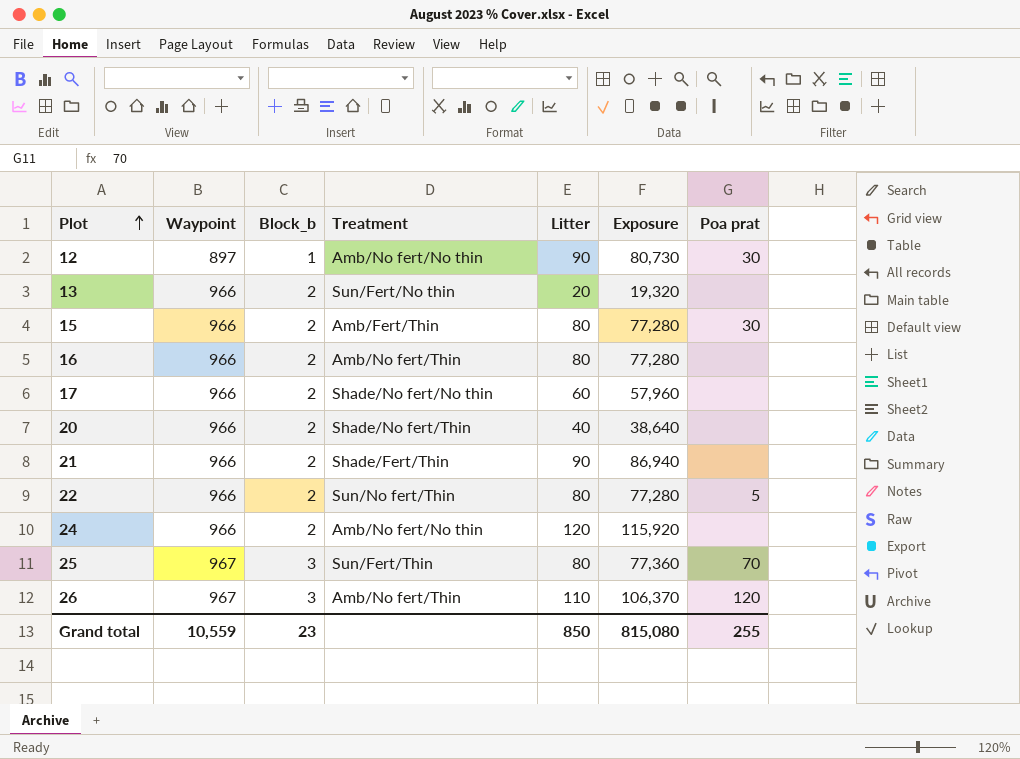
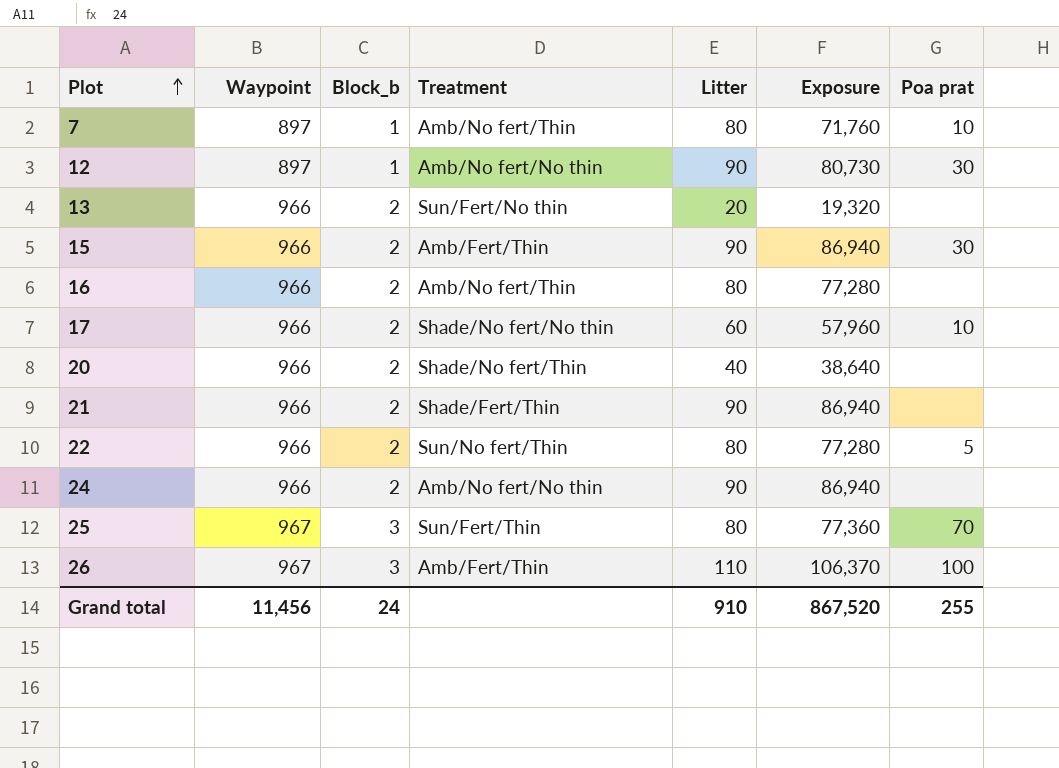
row 7: none -> 897 | 1 | Amb/No fert/Thin | 80 | 71,760 | 10
15 | Litter: 80 -> 90
15 | Exposure: 77,280 -> 86,940
17 | Poa prat: none -> 10
24 | Litter: 120 -> 90
24 | Exposure: 115,920 -> 86,940
26 | Treatment: Amb/No fert/Thin -> Amb/Fert/Thin
26 | Poa prat: 120 -> 100
Grand total | Waypoint: 10,559 -> 11,456
Grand total | Block_b: 23 -> 24
Grand total | Litter: 850 -> 910
Grand total | Exposure: 815,080 -> 867,520

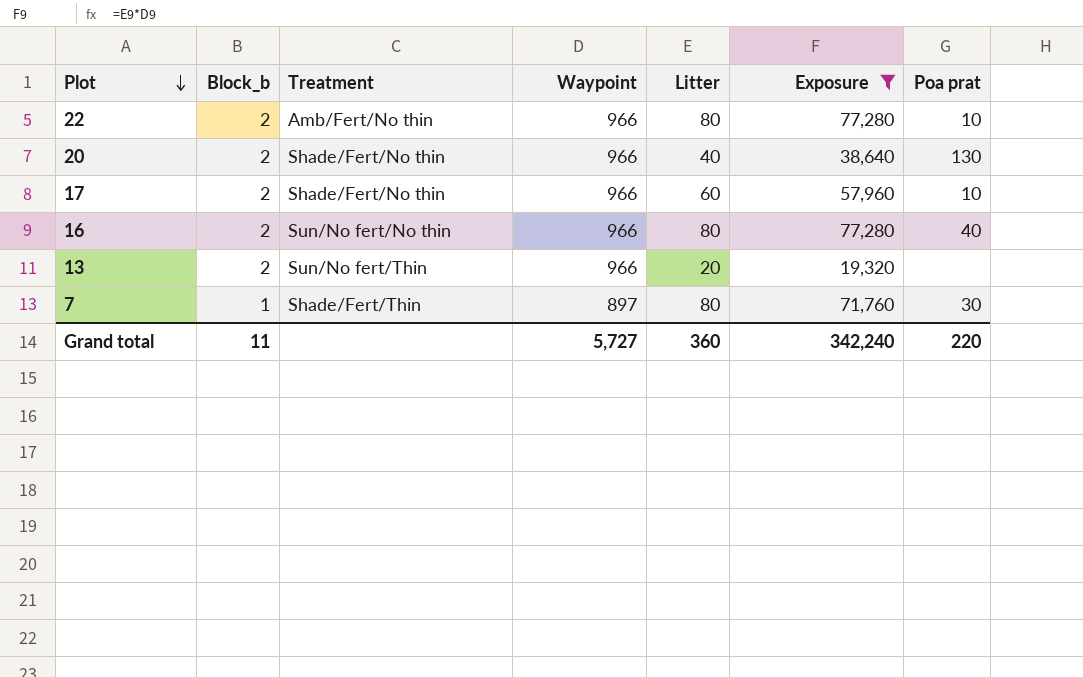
filter: none -> Exposure <= 77,280
row order: Plot ascending -> Plot descending
column Waypoint | position: 2 -> 4
22 | Treatment: Sun/No fert/Thin -> Amb/Fert/No thin
22 | Poa prat: 5 -> 10
20 | Treatment: Shade/No fert/Thin -> Shade/Fert/No thin
20 | Poa prat: none -> 130
17 | Treatment: Shade/No fert/No thin -> Shade/Fert/No thin
16 | Treatment: Amb/No fert/Thin -> Sun/No fert/No thin
16 | Poa prat: none -> 40
13 | Treatment: Sun/Fert/No thin -> Sun/No fert/Thin
7 | Treatment: Amb/No fert/Thin -> Shade/Fert/Thin
7 | Poa prat: 10 -> 30
Grand total | Block_b: 24 -> 11
Grand total | Waypoint: 11,456 -> 5,727
Grand total | Litter: 910 -> 360
Grand total | Exposure: 867,520 -> 342,240
Grand total | Poa prat: 255 -> 220

